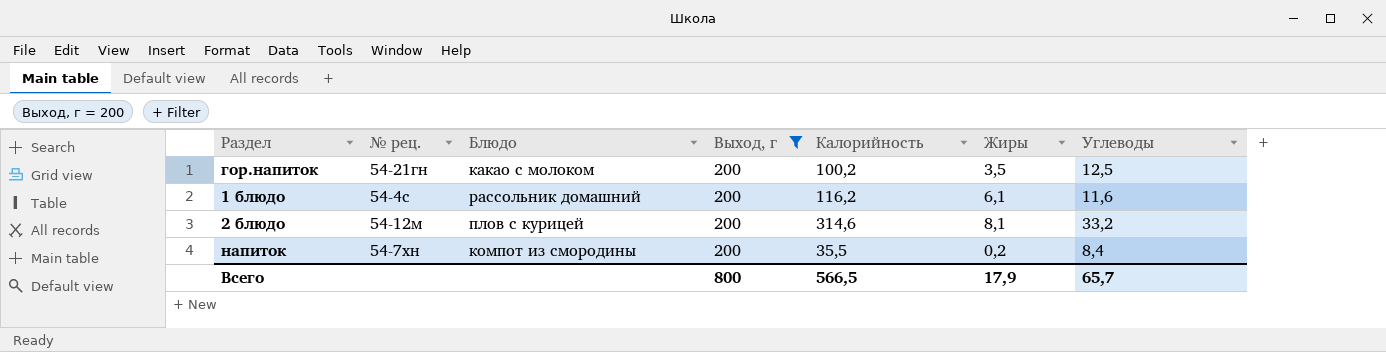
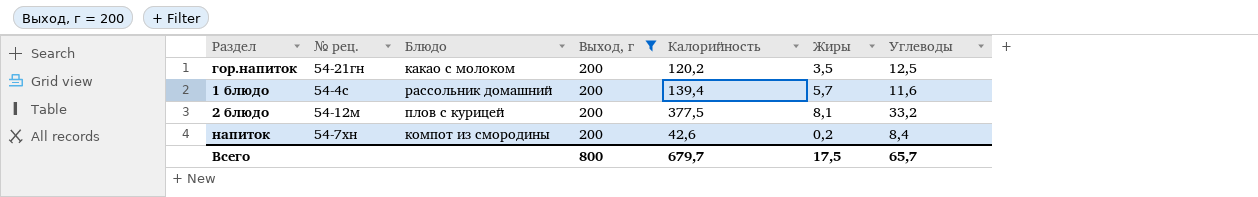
гор.напиток | Калорийность: 100,2 -> 120,2
1 блюдо | Калорийность: 116,2 -> 139,4
1 блюдо | Жиры: 6,1 -> 5,7
2 блюдо | Калорийность: 314,6 -> 377,5
напиток | Калорийность: 35,5 -> 42,6
Всего | Калорийность: 566,5 -> 679,7
Всего | Жиры: 17,9 -> 17,5

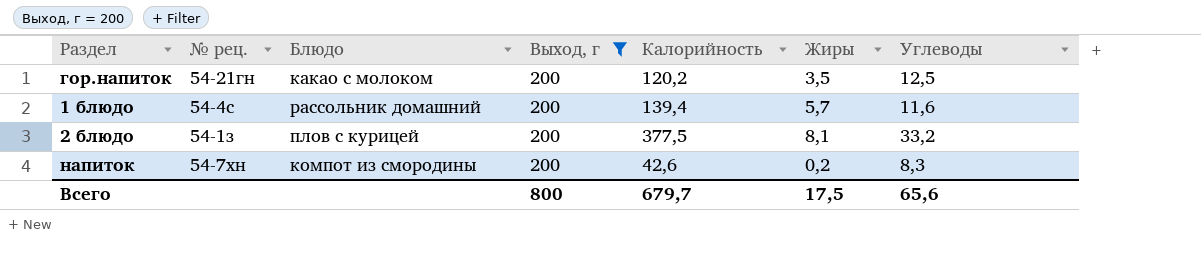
2 блюдо | № рец.: 54-12м -> 54-1з
напиток | Углеводы: 8,4 -> 8,3
Всего | Углеводы: 65,7 -> 65,6

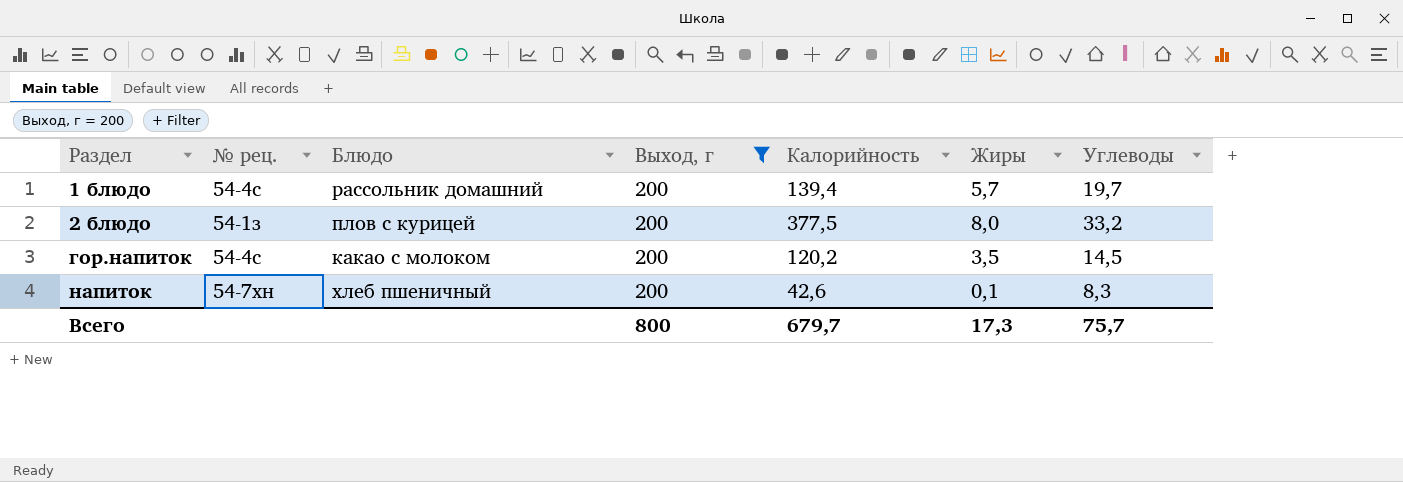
row order: none -> Раздел ascending
1 блюдо | Углеводы: 11,6 -> 19,7
2 блюдо | Жиры: 8,1 -> 8,0
гор.напиток | № рец.: 54-21гн -> 54-4с
гор.напиток | Углеводы: 12,5 -> 14,5
напиток | Блюдо: компот из смородины -> хлеб пшеничный
напиток | Жиры: 0,2 -> 0,1
Всего | Жиры: 17,5 -> 17,3
Всего | Углеводы: 65,6 -> 75,7

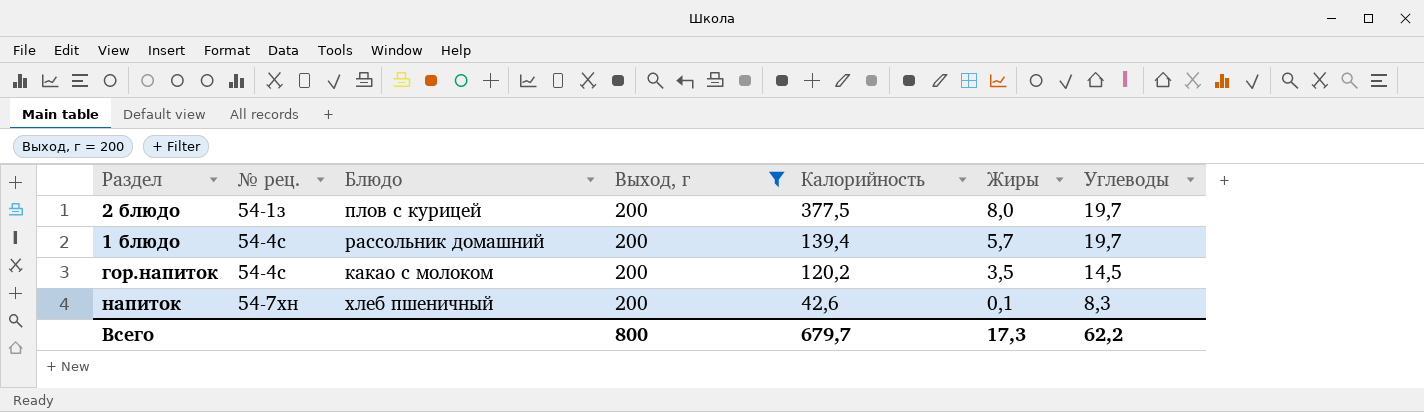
row order: Раздел ascending -> № рец. ascending
2 блюдо | Углеводы: 33,2 -> 19,7
Всего | Углеводы: 75,7 -> 62,2

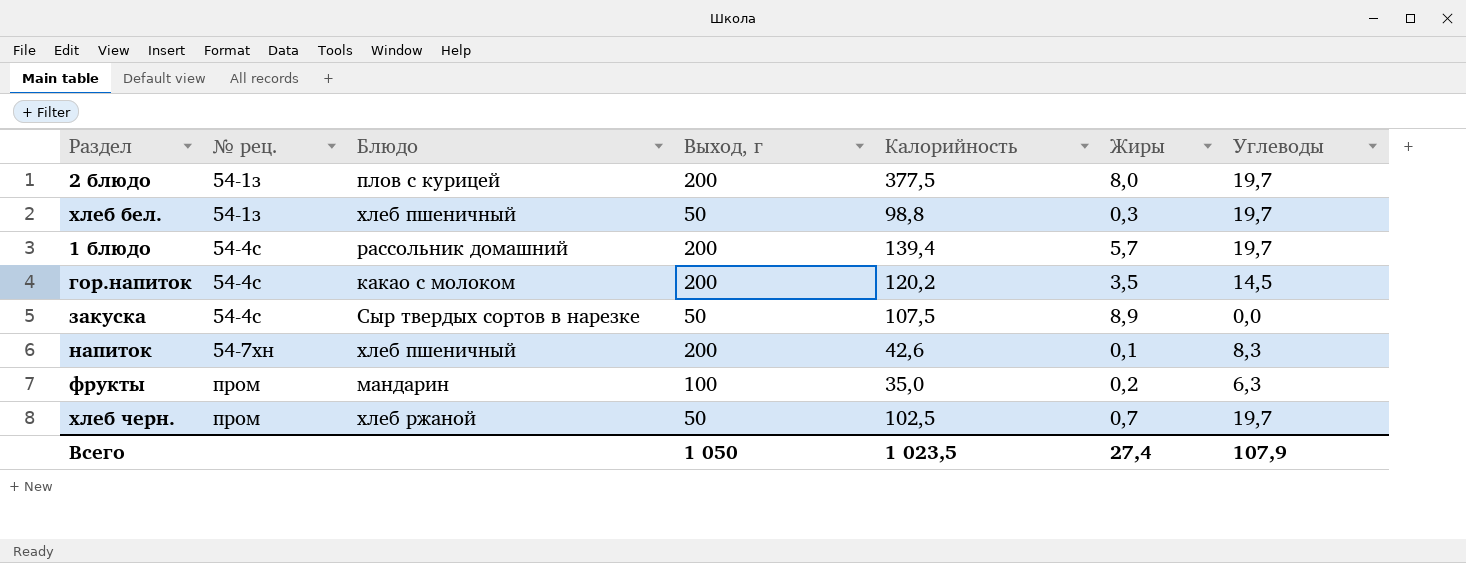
filter: Выход, г = 200 -> none
Всего | Выход, г: 800 -> 1 050
Всего | Калорийность: 679,7 -> 1 023,5
Всего | Жиры: 17,3 -> 27,4
Всего | Углеводы: 62,2 -> 107,9

